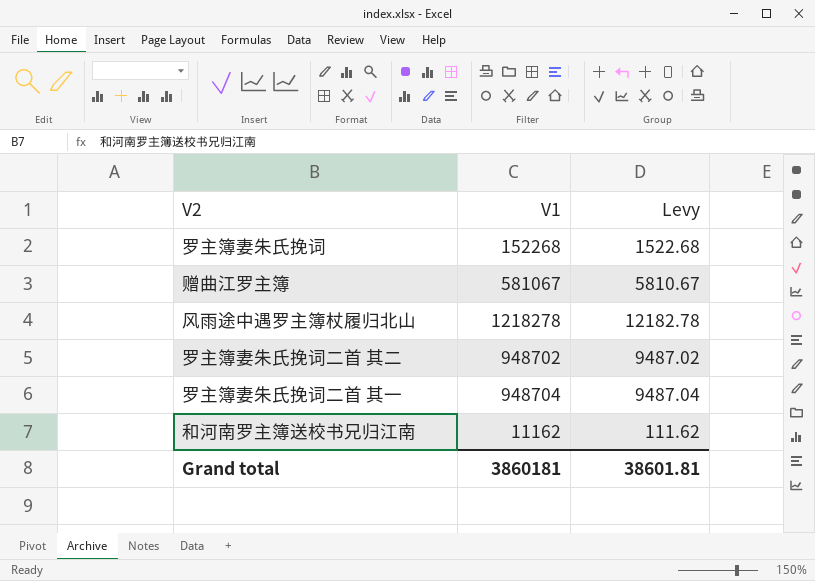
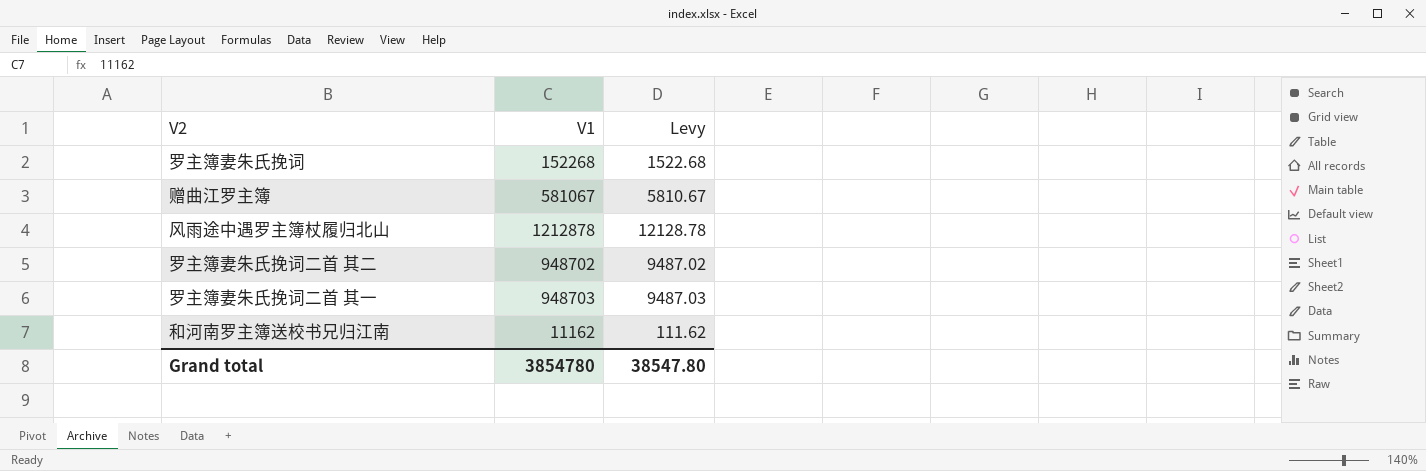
风雨途中遇罗主簿杖履归北山 | V1: 1218278 -> 1212878
风雨途中遇罗主簿杖履归北山 | Levy: 12182.78 -> 12128.78
罗主簿妻朱氏挽词二首 其一 | V1: 948704 -> 948703
罗主簿妻朱氏挽词二首 其一 | Levy: 9487.04 -> 9487.03
Grand total | V1: 3860181 -> 3854780
Grand total | Levy: 38601.81 -> 38547.80

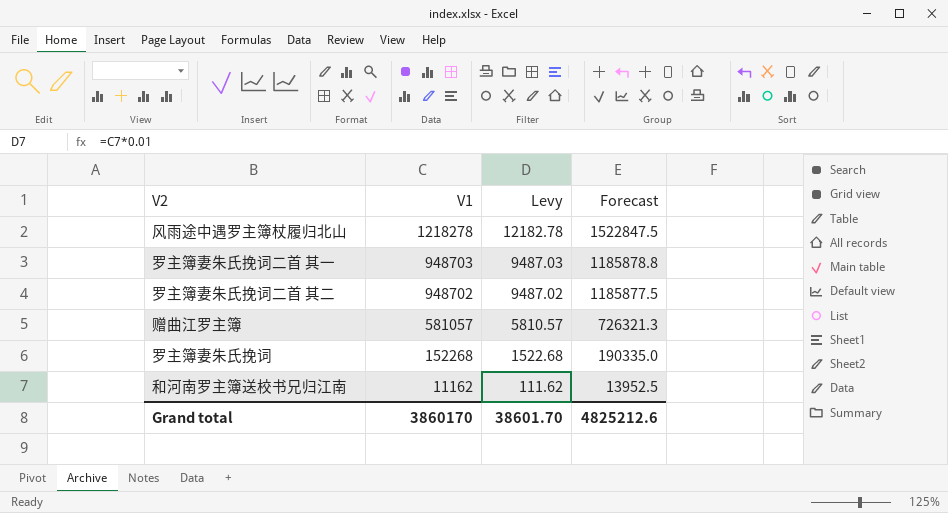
row order: none -> V1 descending
column Forecast | formula: none -> [V1] * 1.25
风雨途中遇罗主簿杖履归北山 | V1: 1212878 -> 1218278
风雨途中遇罗主簿杖履归北山 | Levy: 12128.78 -> 12182.78
赠曲江罗主簿 | V1: 581067 -> 581057
赠曲江罗主簿 | Levy: 5810.67 -> 5810.57
Grand total | V1: 3854780 -> 3860170
Grand total | Levy: 38547.80 -> 38601.70

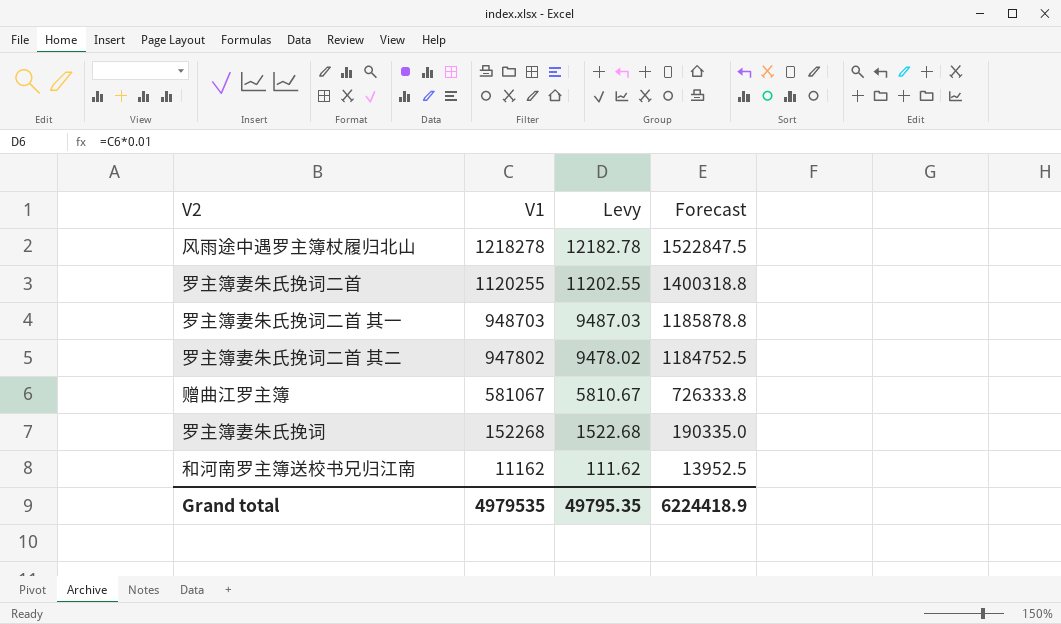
row 罗主簿妻朱氏挽词二首: none -> 1120255 | 11202.55 | 1400318.8
罗主簿妻朱氏挽词二首 其二 | V1: 948702 -> 947802
罗主簿妻朱氏挽词二首 其二 | Levy: 9487.02 -> 9478.02
罗主簿妻朱氏挽词二首 其二 | Forecast: 1185877.5 -> 1184752.5
赠曲江罗主簿 | V1: 581057 -> 581067
赠曲江罗主簿 | Levy: 5810.57 -> 5810.67
赠曲江罗主簿 | Forecast: 726321.3 -> 726333.8
Grand total | V1: 3860170 -> 4979535
Grand total | Levy: 38601.70 -> 49795.35
Grand total | Forecast: 4825212.6 -> 6224418.9

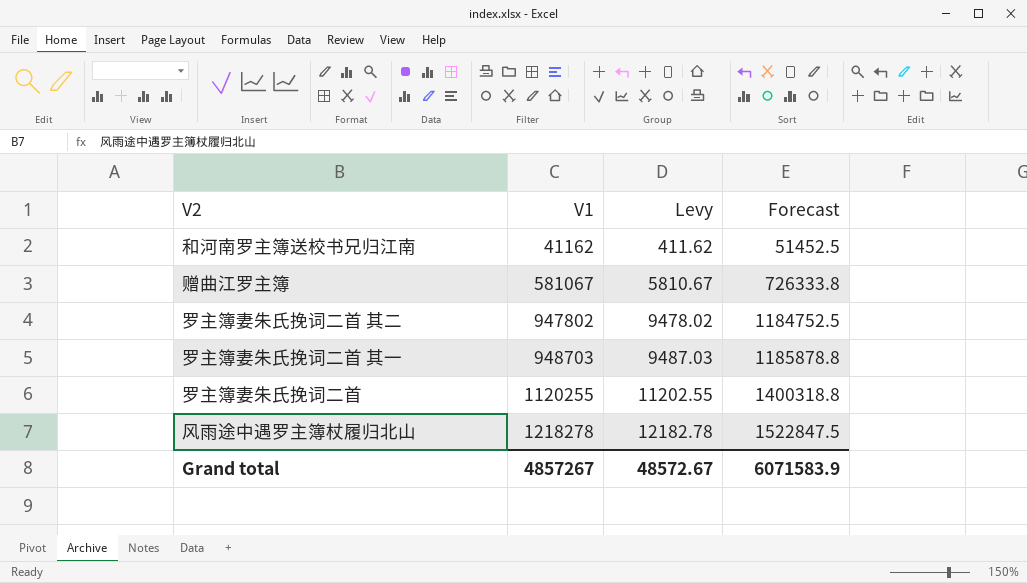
row order: V1 descending -> V1 ascending
row 罗主簿妻朱氏挽词: 152268 | 1522.68 | 190335.0 -> none
和河南罗主簿送校书兄归江南 | V1: 11162 -> 41162
和河南罗主簿送校书兄归江南 | Levy: 111.62 -> 411.62
和河南罗主簿送校书兄归江南 | Forecast: 13952.5 -> 51452.5
Grand total | V1: 4979535 -> 4857267
Grand total | Levy: 49795.35 -> 48572.67
Grand total | Forecast: 6224418.9 -> 6071583.9

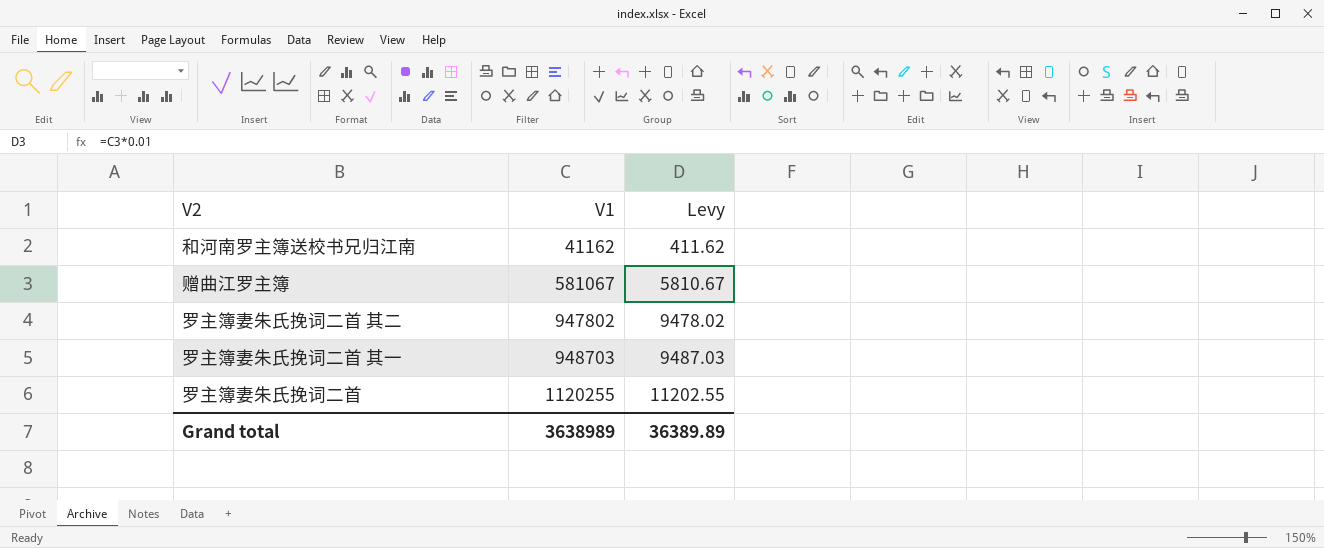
column Forecast | formula: [V1] * 1.25 -> none
row 风雨途中遇罗主簿杖履归北山: 1218278 | 12182.78 | 1522847.5 -> none
Grand total | V1: 4857267 -> 3638989
Grand total | Levy: 48572.67 -> 36389.89

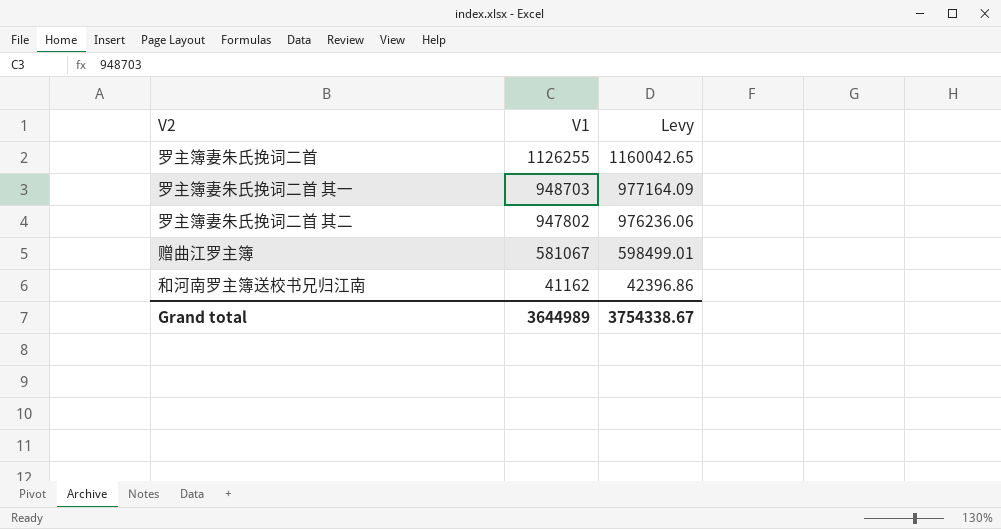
row order: V1 ascending -> V1 descending
column Levy | formula: [V1] * 0.01 -> [V1] * 1.03
罗主簿妻朱氏挽词二首 | V1: 1120255 -> 1126255
Grand total | V1: 3638989 -> 3644989
Grand total | Levy: 36389.89 -> 3754338.67

